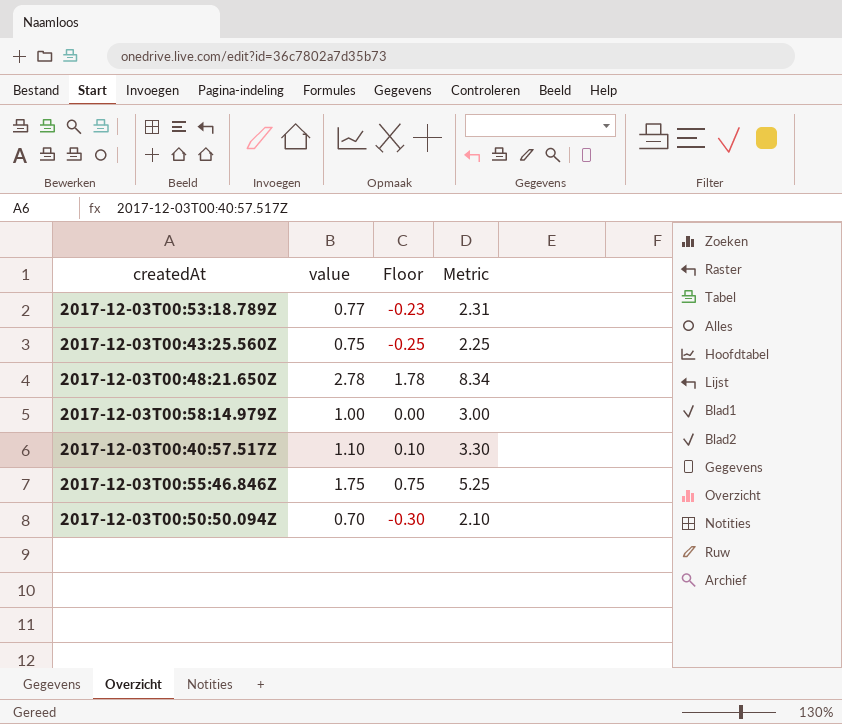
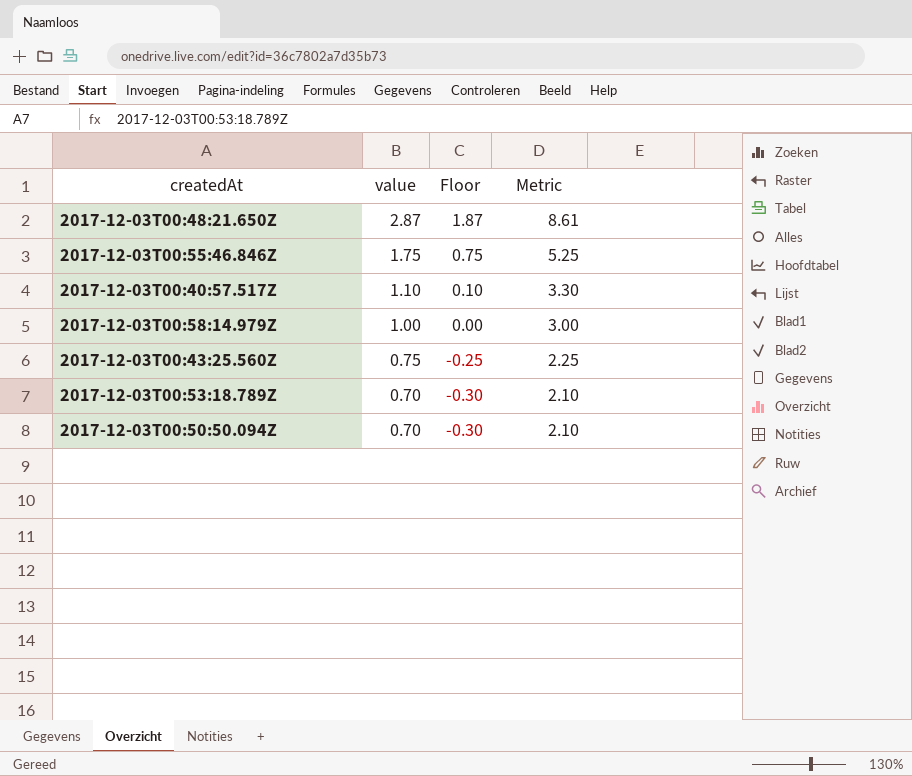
row order: none -> value descending
2017-12-03T00:48:21.650Z | value: 2.78 -> 2.87
2017-12-03T00:48:21.650Z | Floor: 1.78 -> 1.87
2017-12-03T00:48:21.650Z | Metric: 8.34 -> 8.61
2017-12-03T00:53:18.789Z | value: 0.77 -> 0.70
2017-12-03T00:53:18.789Z | Floor: -0.23 -> -0.30
2017-12-03T00:53:18.789Z | Metric: 2.31 -> 2.10

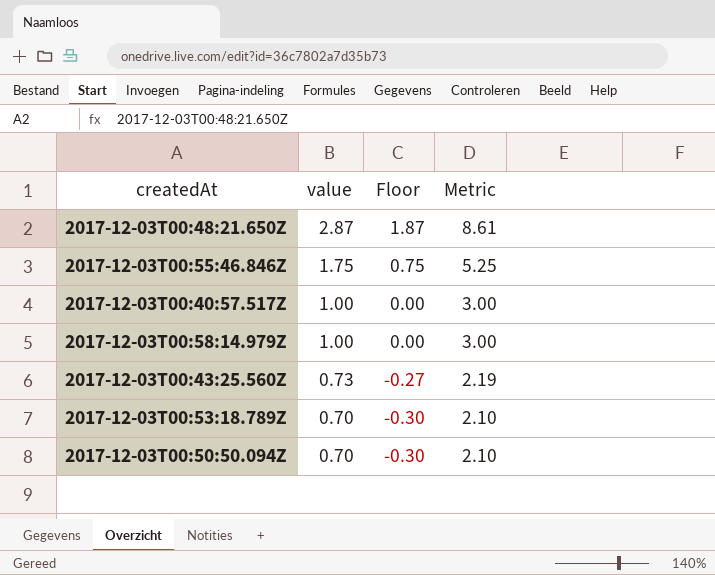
2017-12-03T00:40:57.517Z | value: 1.10 -> 1.00
2017-12-03T00:40:57.517Z | Floor: 0.10 -> 0.00
2017-12-03T00:40:57.517Z | Metric: 3.30 -> 3.00
2017-12-03T00:43:25.560Z | value: 0.75 -> 0.73
2017-12-03T00:43:25.560Z | Floor: -0.25 -> -0.27
2017-12-03T00:43:25.560Z | Metric: 2.25 -> 2.19

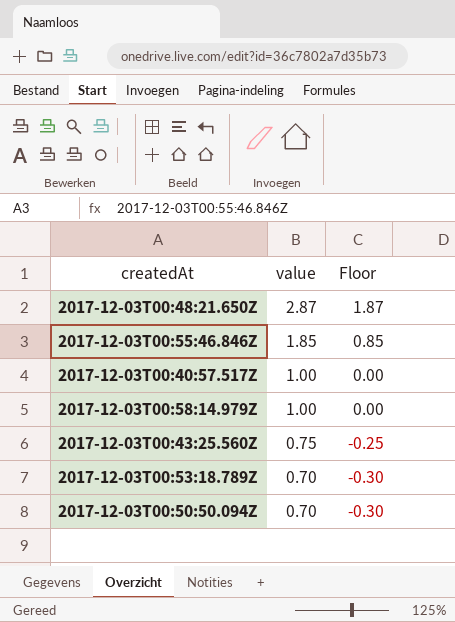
column Metric | formula: [value] * 3 -> none
2017-12-03T00:55:46.846Z | value: 1.75 -> 1.85
2017-12-03T00:55:46.846Z | Floor: 0.75 -> 0.85
2017-12-03T00:43:25.560Z | value: 0.73 -> 0.75
2017-12-03T00:43:25.560Z | Floor: -0.27 -> -0.25

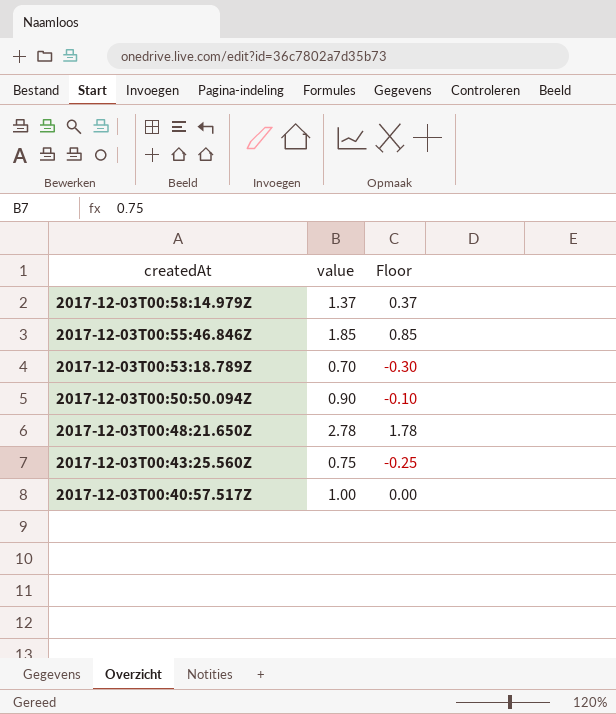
row order: value descending -> createdAt descending
2017-12-03T00:58:14.979Z | value: 1.00 -> 1.37
2017-12-03T00:58:14.979Z | Floor: 0.00 -> 0.37
2017-12-03T00:50:50.094Z | value: 0.70 -> 0.90
2017-12-03T00:50:50.094Z | Floor: -0.30 -> -0.10
2017-12-03T00:48:21.650Z | value: 2.87 -> 2.78
2017-12-03T00:48:21.650Z | Floor: 1.87 -> 1.78

